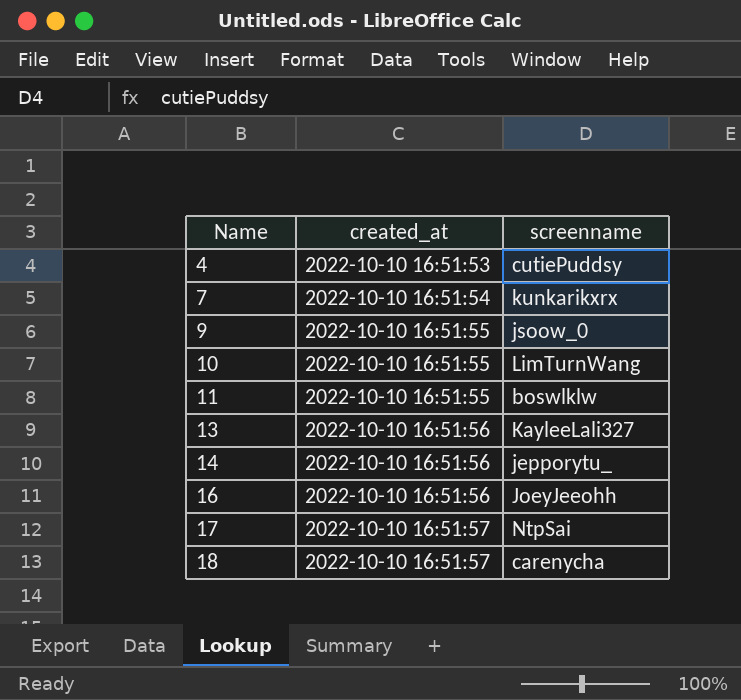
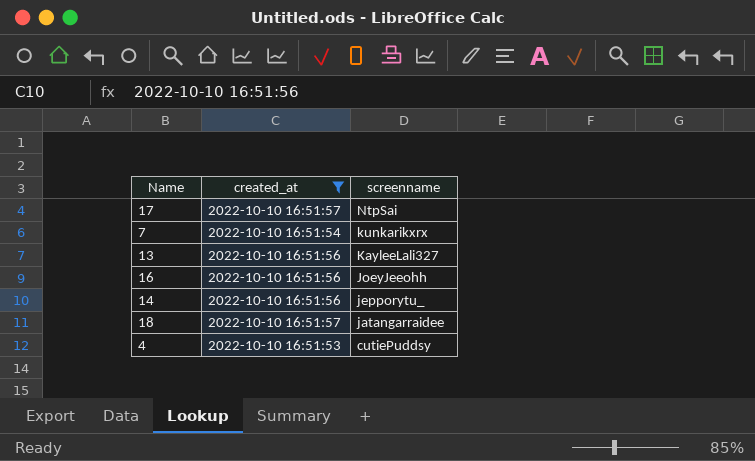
filter: none -> created_at != 2022-10-10 16:51:55
row order: Name ascending -> screenname descending
18 | screenname: carenycha -> jatangarraidee

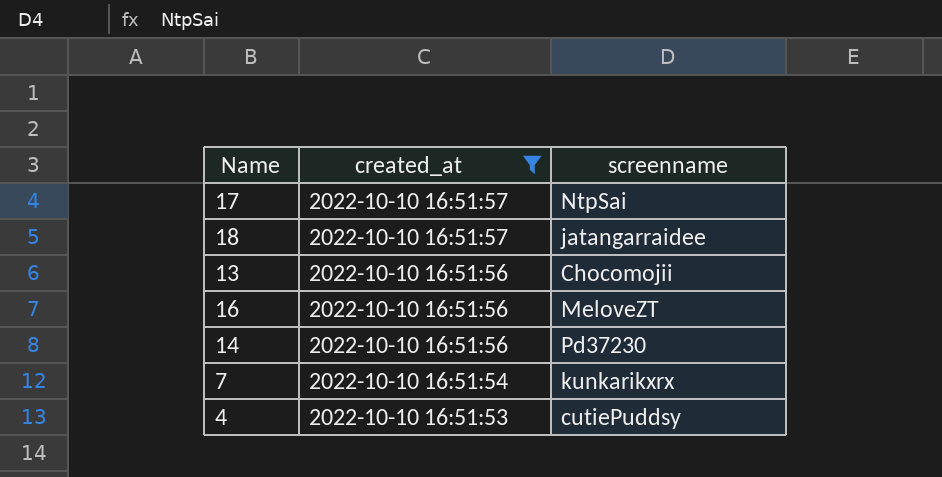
row order: screenname descending -> created_at descending
13 | screenname: KayleeLali327 -> Chocomojii
16 | screenname: JoeyJeeohh -> MeloveZT
14 | screenname: jepporytu_ -> Pd37230

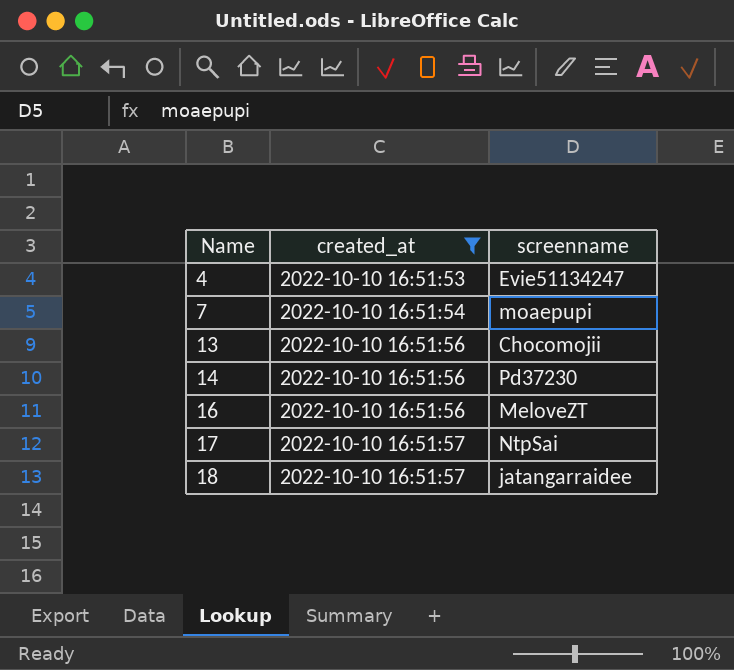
row order: created_at descending -> Name ascending
4 | screenname: cutiePuddsy -> Evie51134247
7 | screenname: kunkarikxrx -> moaepupi

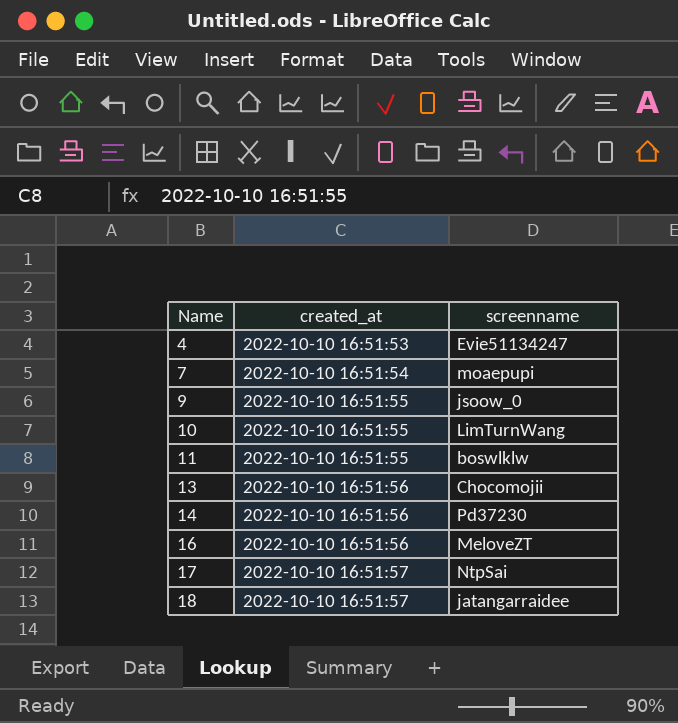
filter: created_at != 2022-10-10 16:51:55 -> none

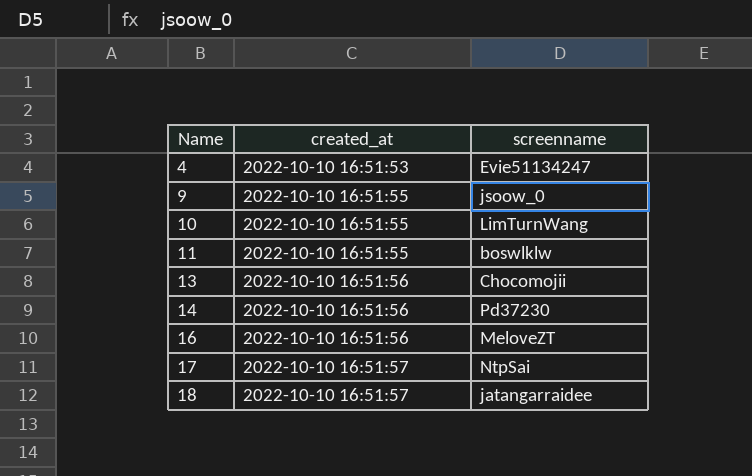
row 7: 2022-10-10 16:51:54 | moaepupi -> none

